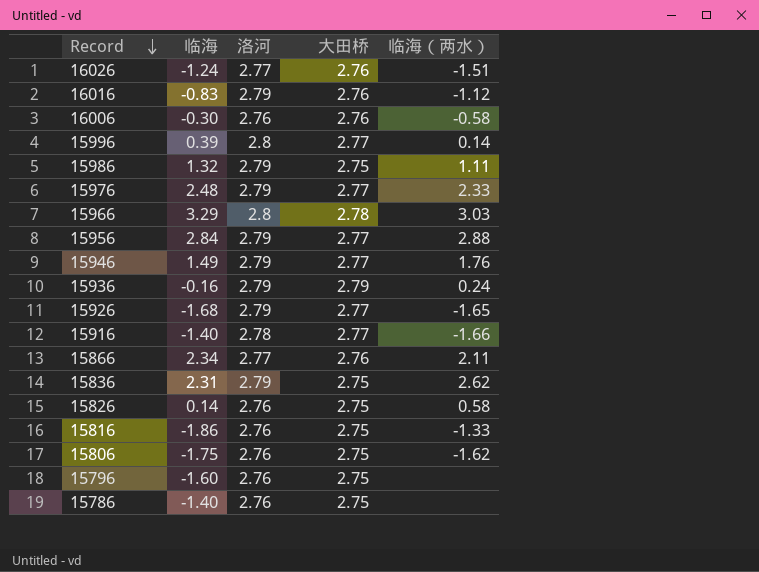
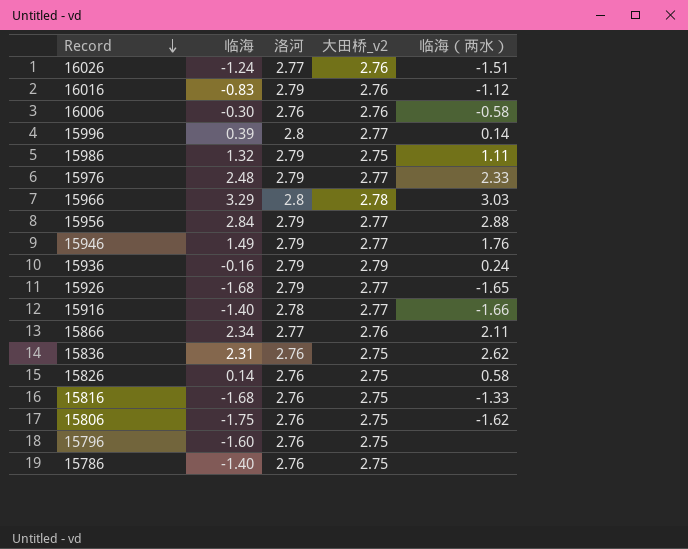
column name: 大田桥 -> 大田桥_v2
15836 | 洛河: 2.79 -> 2.76
15816 | 临海: -1.86 -> -1.68

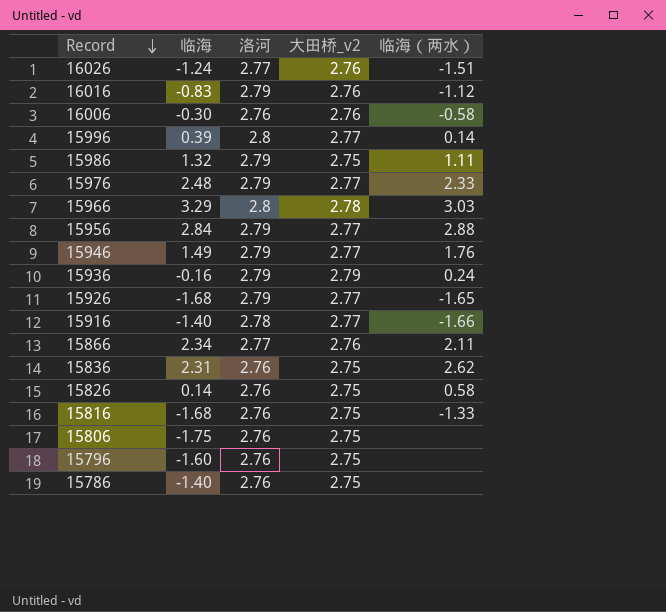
15806 | 临海（两水）: -1.62 -> none

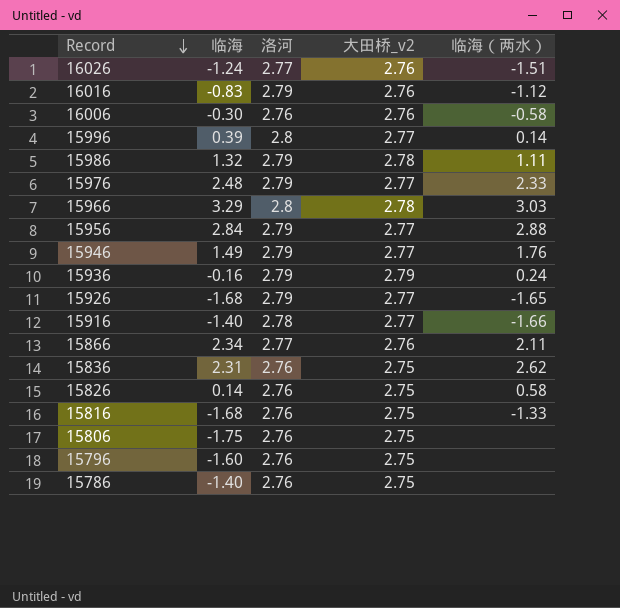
15986 | 大田桥_v2: 2.75 -> 2.78

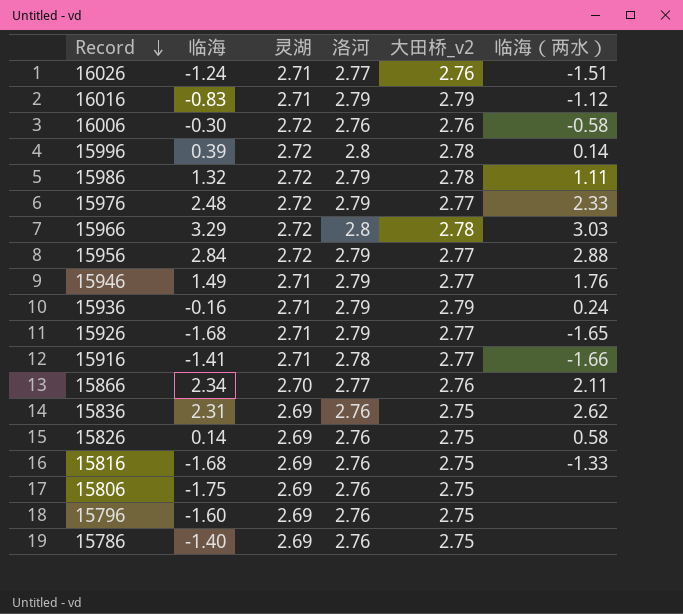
column 灵湖 | position: none -> 3
16016 | 大田桥_v2: 2.76 -> 2.79
15996 | 大田桥_v2: 2.77 -> 2.78
15916 | 临海: -1.40 -> -1.41

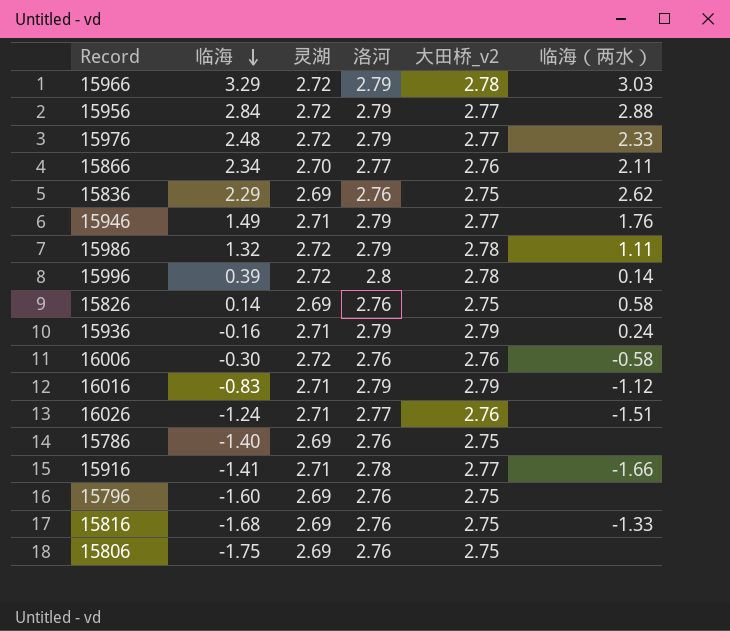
row order: Record descending -> 临海 descending
row 15926: -1.68 | 2.71 | 2.79 | 2.77 | -1.65 -> none
15966 | 洛河: 2.8 -> 2.79
15836 | 临海: 2.31 -> 2.29

